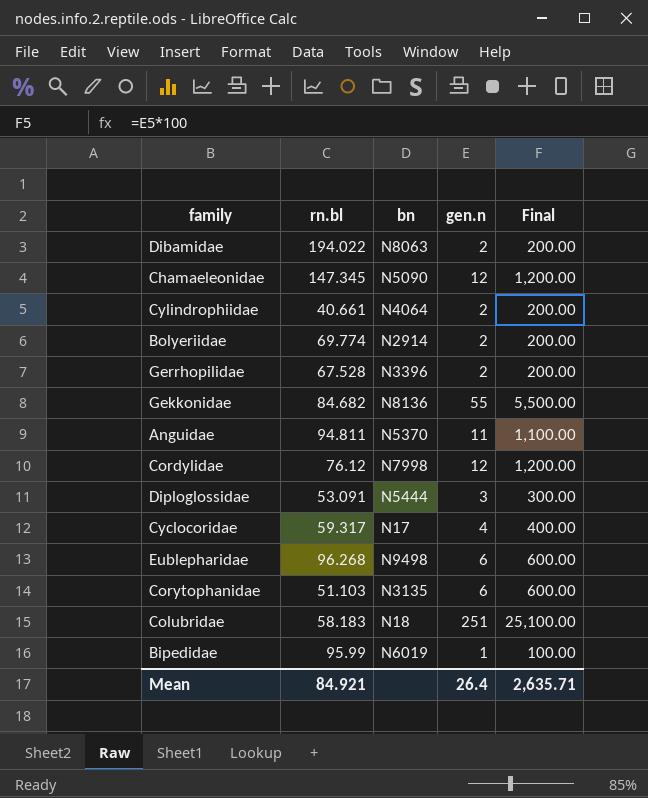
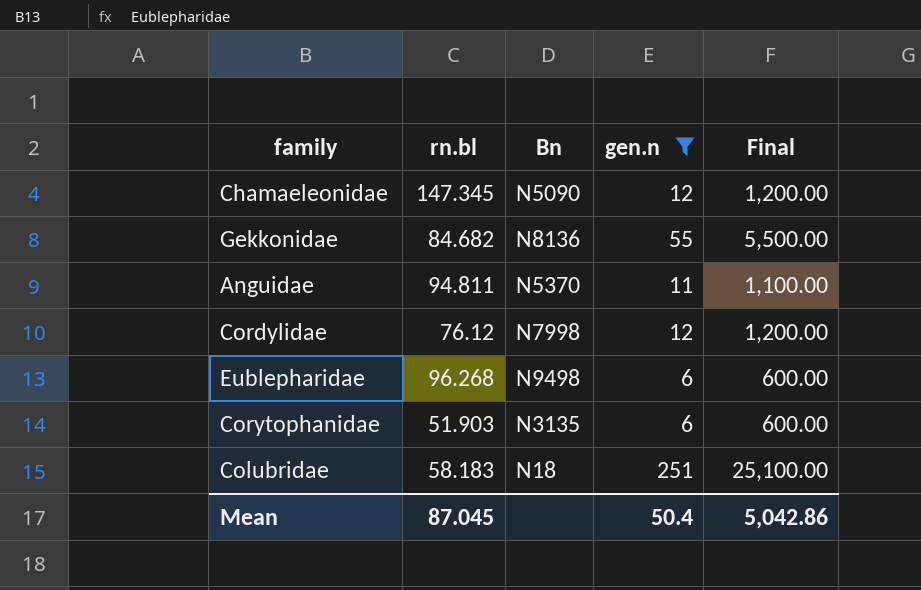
filter: none -> gen.n >= 6
column name: bn -> Bn
Corytophanidae | rn.bl: 51.103 -> 51.903
Mean | rn.bl: 84.921 -> 87.045
Mean | gen.n: 26.4 -> 50.4
Mean | Final: 2,635.71 -> 5,042.86

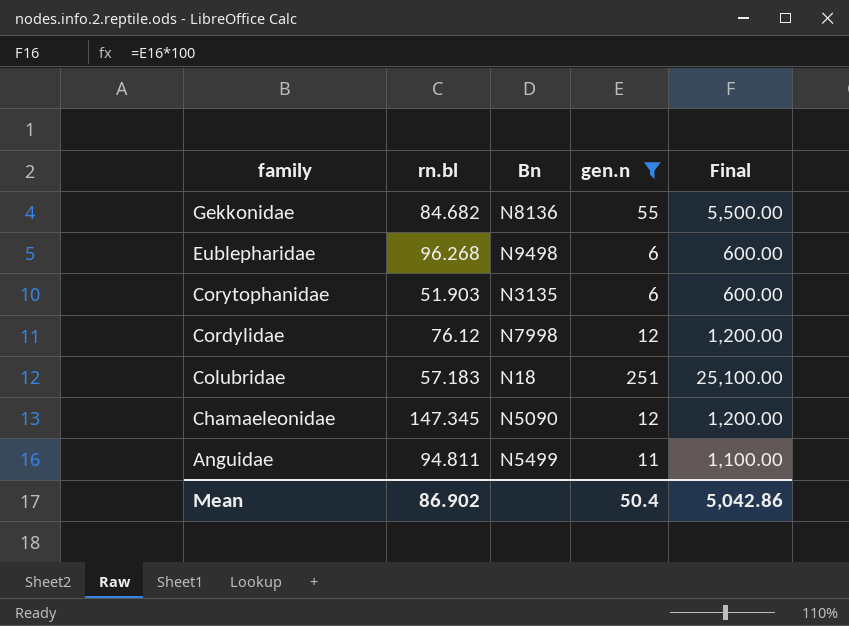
row order: none -> family descending
Colubridae | rn.bl: 58.183 -> 57.183
Anguidae | Bn: N5370 -> N5499
Mean | rn.bl: 87.045 -> 86.902

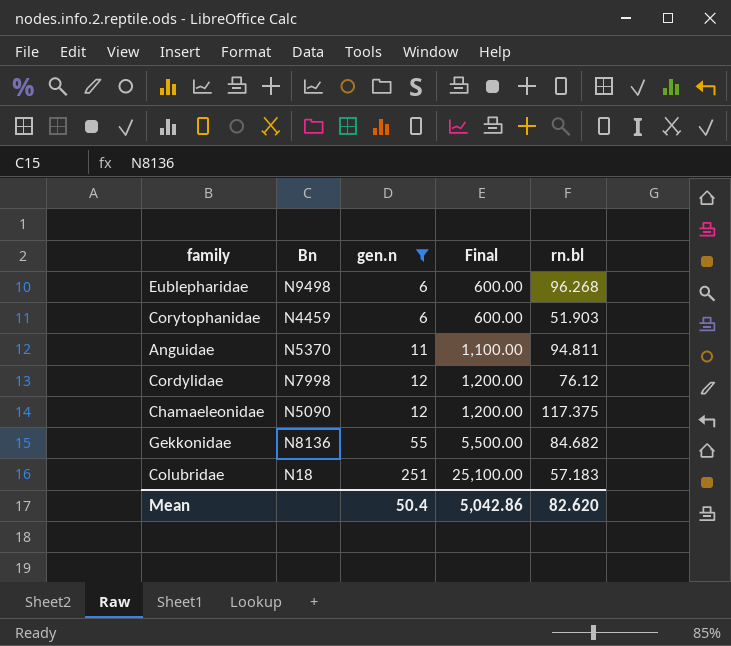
row order: family descending -> gen.n ascending
column rn.bl | position: 2 -> 5
Corytophanidae | Bn: N3135 -> N4459
Anguidae | Bn: N5499 -> N5370
Chamaeleonidae | rn.bl: 147.345 -> 117.375
Mean | rn.bl: 86.902 -> 82.620

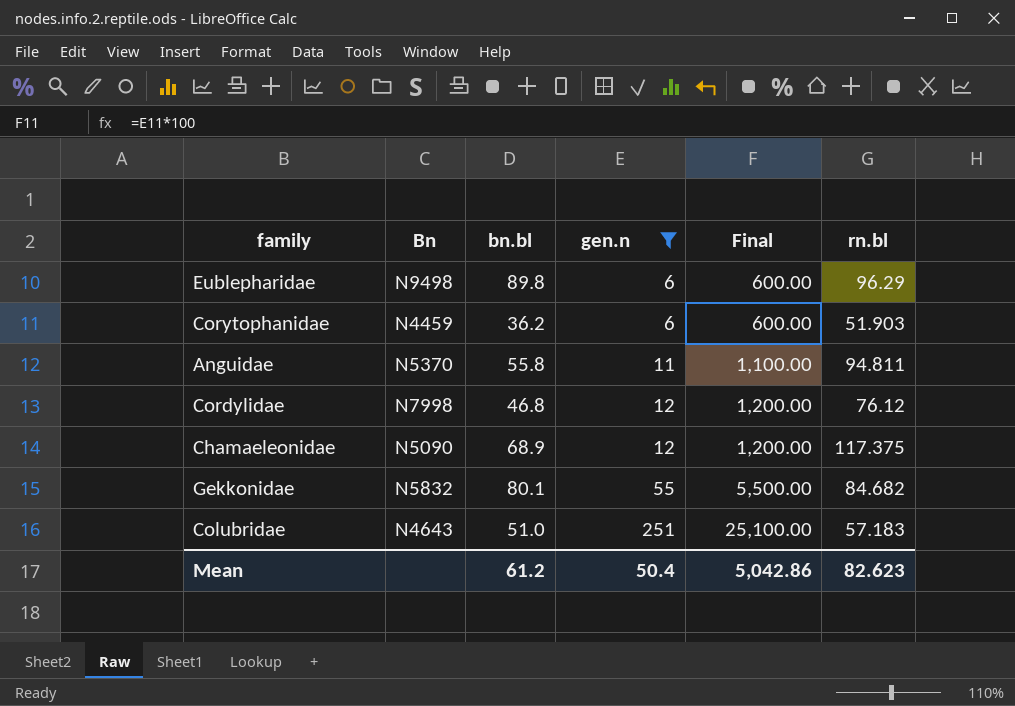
column bn.bl | position: none -> 3
Eublepharidae | rn.bl: 96.268 -> 96.29
Gekkonidae | Bn: N8136 -> N5832
Colubridae | Bn: N18 -> N4643
Mean | rn.bl: 82.620 -> 82.623

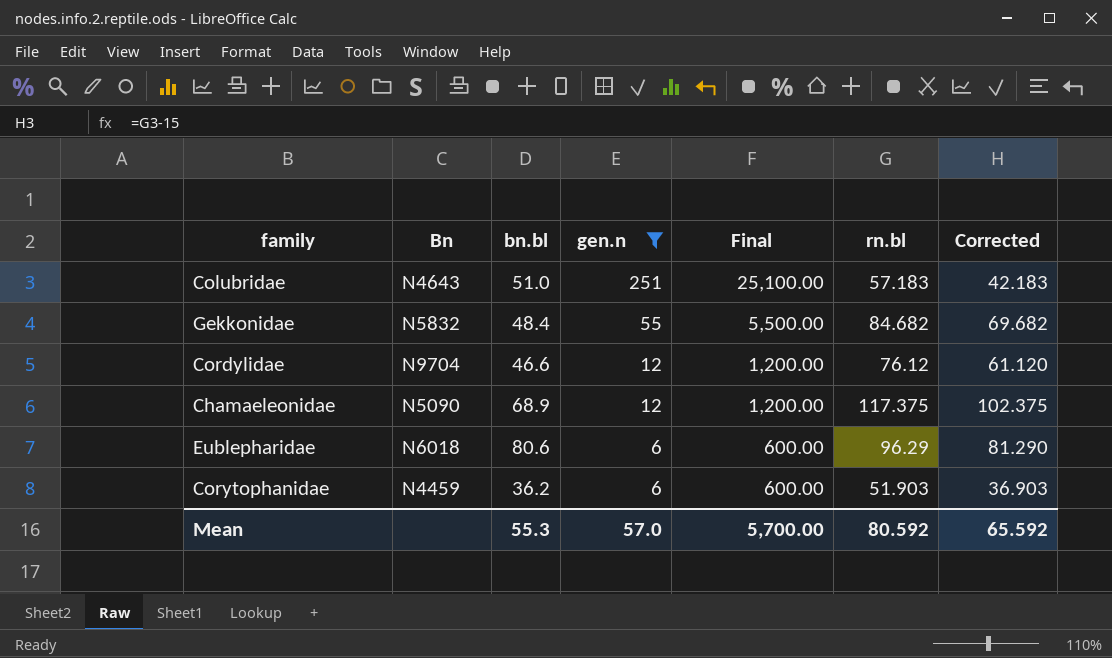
row order: gen.n ascending -> gen.n descending
column Corrected | formula: none -> [rn.bl] - 15
row Anguidae: N5370 | 55.8 | 11 | 1,100.00 | 94.811 -> none
Gekkonidae | bn.bl: 80.1 -> 48.4
Cordylidae | Bn: N7998 -> N9704
Cordylidae | bn.bl: 46.8 -> 46.6
Eublepharidae | Bn: N9498 -> N6018
Eublepharidae | bn.bl: 89.8 -> 80.6
Mean | bn.bl: 61.2 -> 55.3
Mean | gen.n: 50.4 -> 57.0
Mean | Final: 5,042.86 -> 5,700.00
Mean | rn.bl: 82.623 -> 80.592

